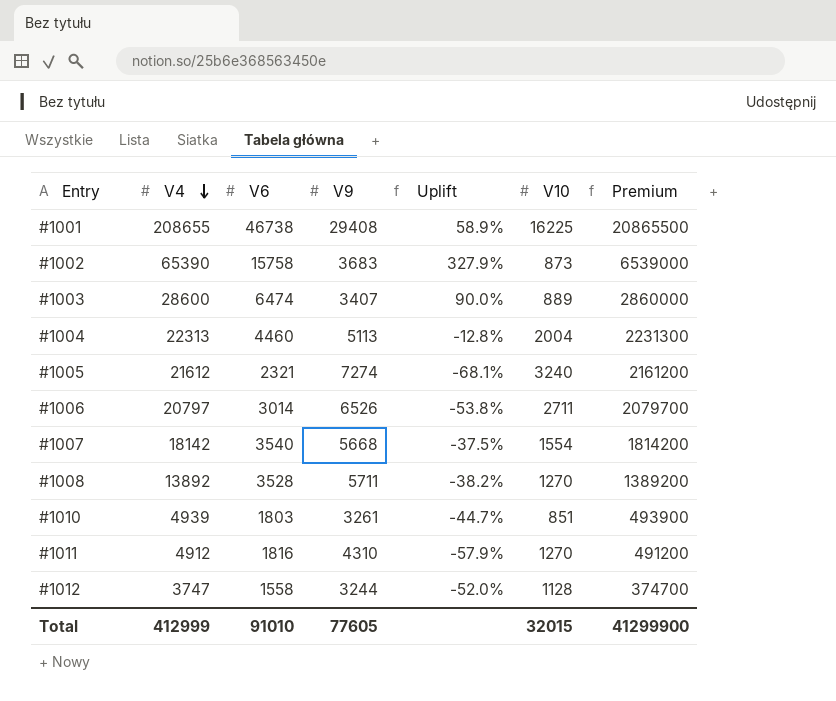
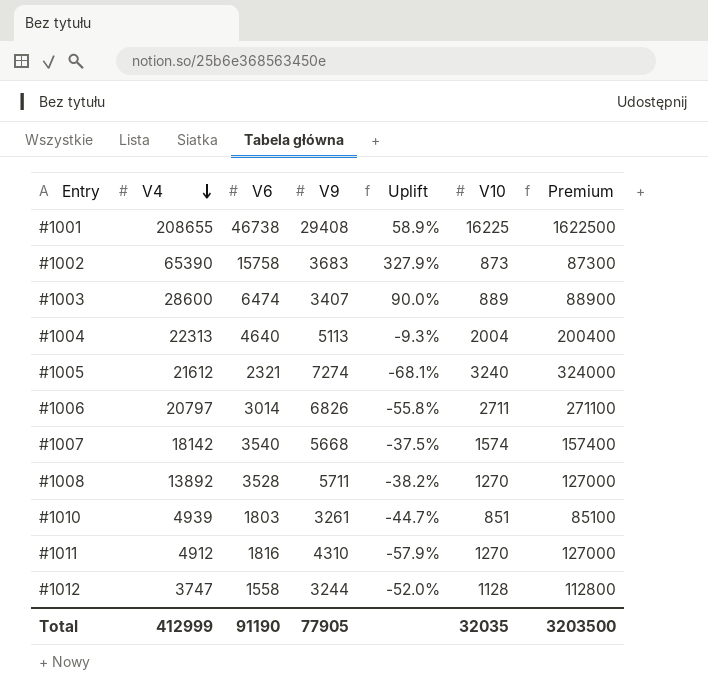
column Premium | formula: [V4] * 100 -> [V10] * 100
#1004 | V6: 4460 -> 4640
#1004 | Uplift: -12.8% -> -9.3%
#1006 | V9: 6526 -> 6826
#1006 | Uplift: -53.8% -> -55.8%
#1007 | V10: 1554 -> 1574
Total | V6: 91010 -> 91190
Total | V9: 77605 -> 77905
Total | V10: 32015 -> 32035
Total | Premium: 41299900 -> 3203500

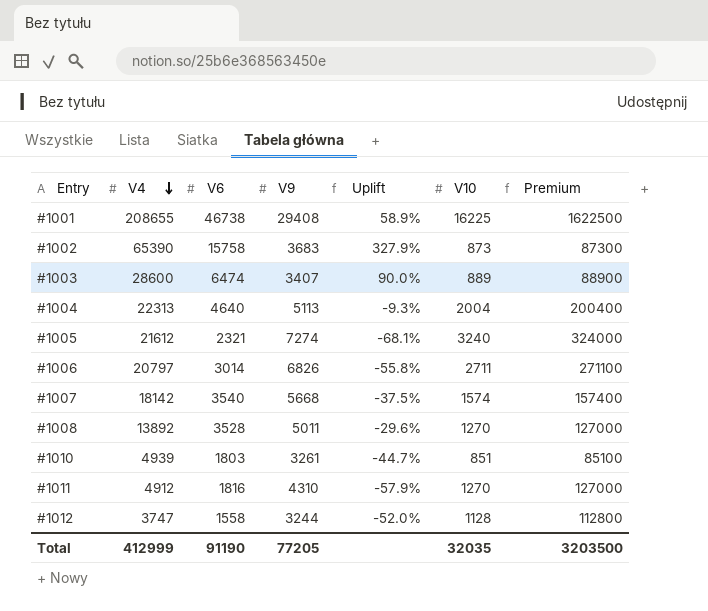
#1008 | V9: 5711 -> 5011
#1008 | Uplift: -38.2% -> -29.6%
Total | V9: 77905 -> 77205

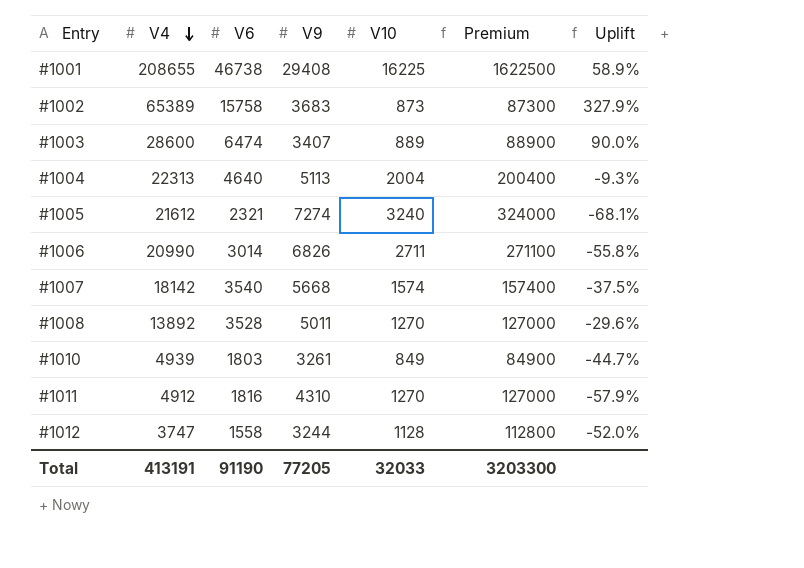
column Uplift | position: 5 -> 7
#1002 | V4: 65390 -> 65389
#1006 | V4: 20797 -> 20990
#1010 | V10: 851 -> 849
#1010 | Premium: 85100 -> 84900
Total | V4: 412999 -> 413191
Total | V10: 32035 -> 32033
Total | Premium: 3203500 -> 3203300

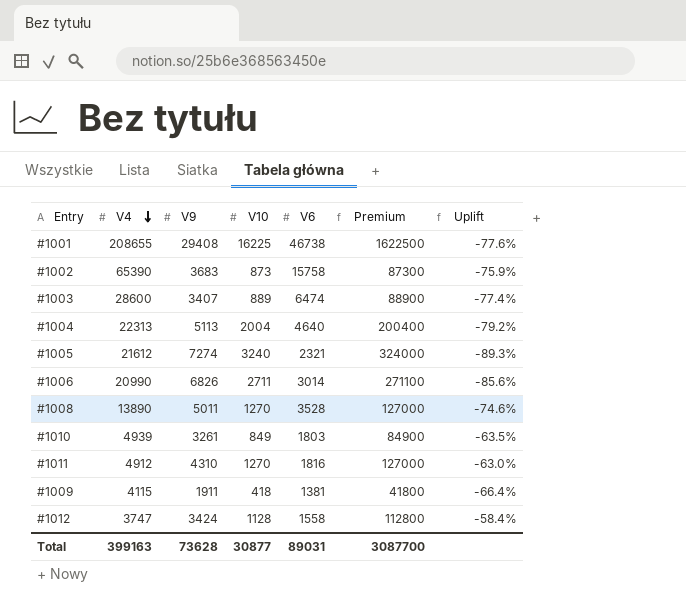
column V6 | position: 3 -> 5
column Uplift | formula: ([V6] - [V9]) / [V9] -> ([V6] - [V4]) / [V4]
row #1007: 18142 | 3540 | 5668 | 1574 | 157400 | -37.5% -> none
#1002 | V4: 65389 -> 65390
#1008 | V4: 13892 -> 13890
row #1009: none -> 4115 | 1911 | 418 | 1381 | 41800 | -66.4%
#1012 | V9: 3244 -> 3424
Total | V4: 413191 -> 399163
Total | V9: 77205 -> 73628
Total | V10: 32033 -> 30877
Total | V6: 91190 -> 89031
Total | Premium: 3203300 -> 3087700

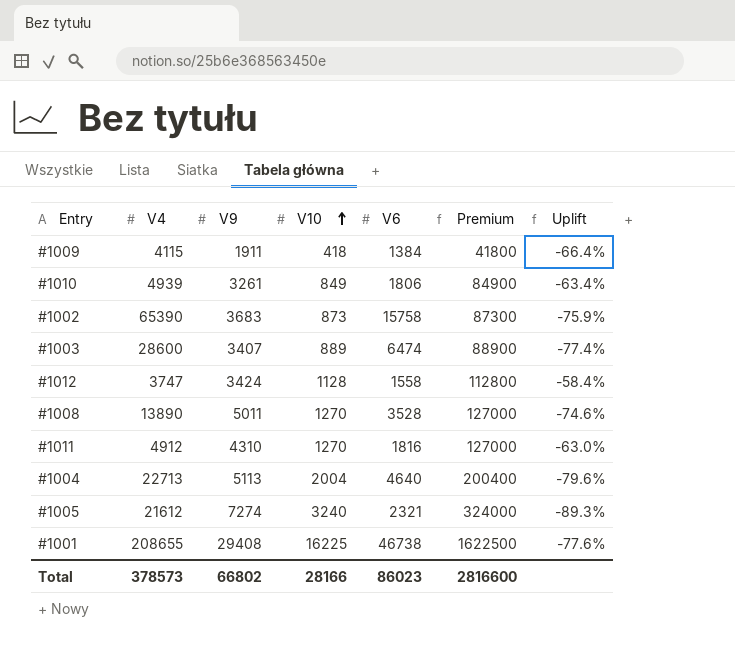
row order: V4 descending -> V10 ascending
row #1006: 20990 | 6826 | 2711 | 3014 | 271100 | -85.6% -> none
#1009 | V6: 1381 -> 1384
#1010 | V6: 1803 -> 1806
#1010 | Uplift: -63.5% -> -63.4%
#1004 | V4: 22313 -> 22713
#1004 | Uplift: -79.2% -> -79.6%
Total | V4: 399163 -> 378573
Total | V9: 73628 -> 66802
Total | V10: 30877 -> 28166
Total | V6: 89031 -> 86023
Total | Premium: 3087700 -> 2816600

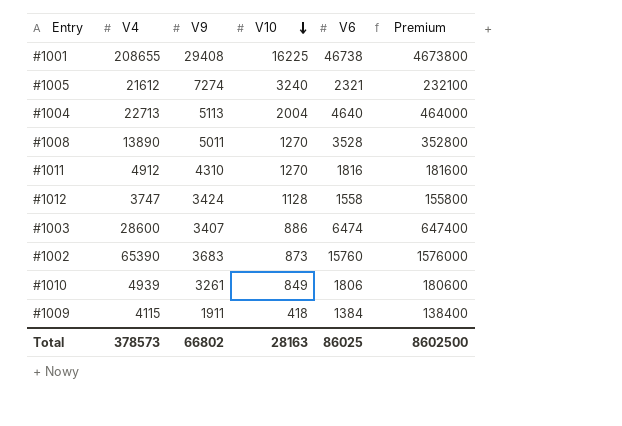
row order: V10 ascending -> V10 descending
column Uplift | formula: ([V6] - [V4]) / [V4] -> none
column Premium | formula: [V10] * 100 -> [V6] * 100
#1003 | V10: 889 -> 886
#1002 | V6: 15758 -> 15760
Total | V10: 28166 -> 28163
Total | V6: 86023 -> 86025
Total | Premium: 2816600 -> 8602500

